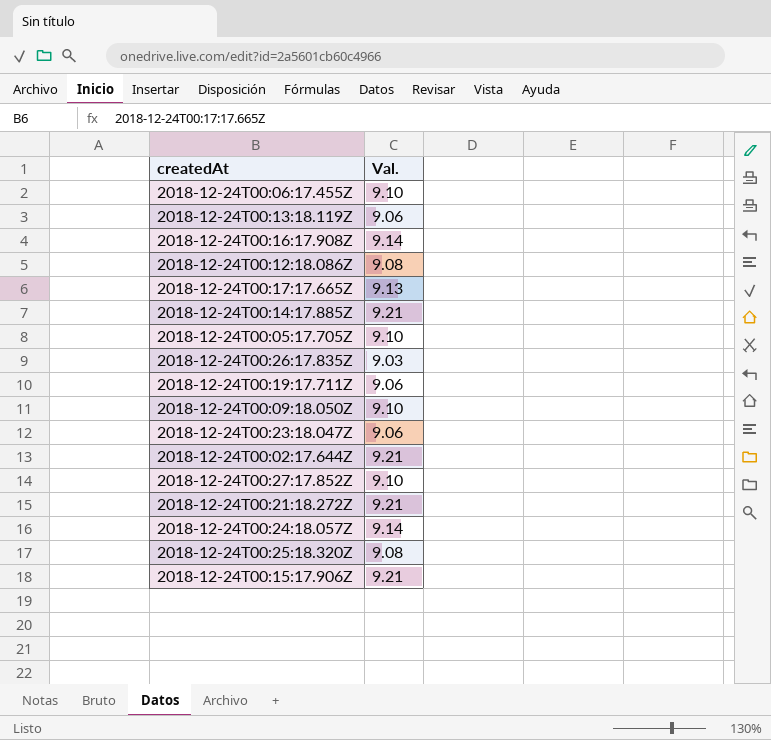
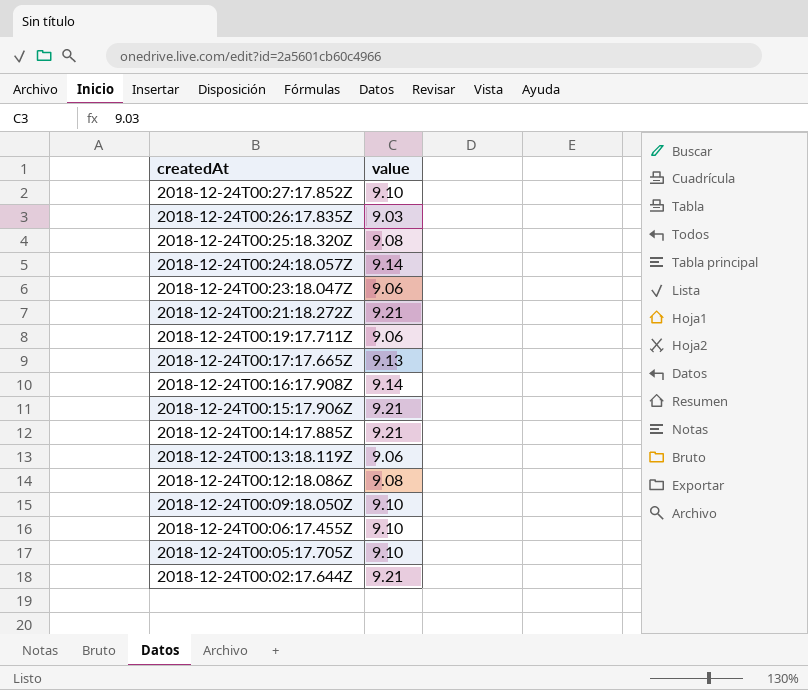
row order: none -> createdAt descending
column name: Val. -> value

